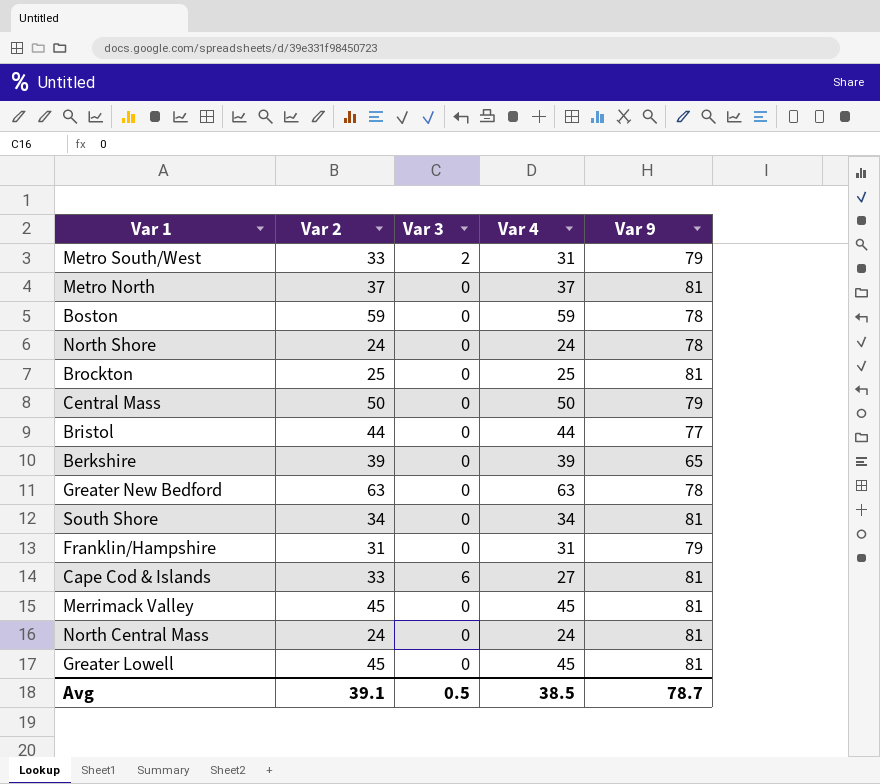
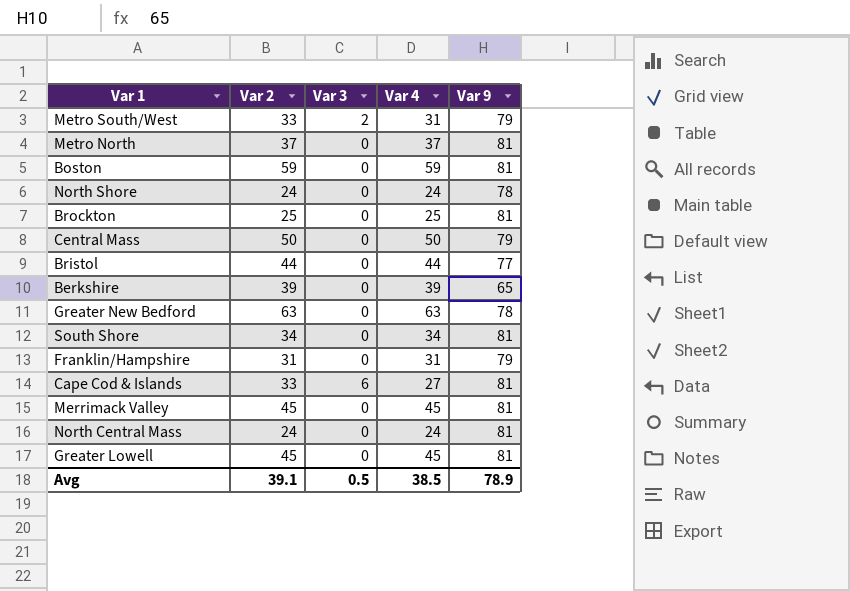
Boston | Var 9: 78 -> 81
Avg | Var 9: 78.7 -> 78.9

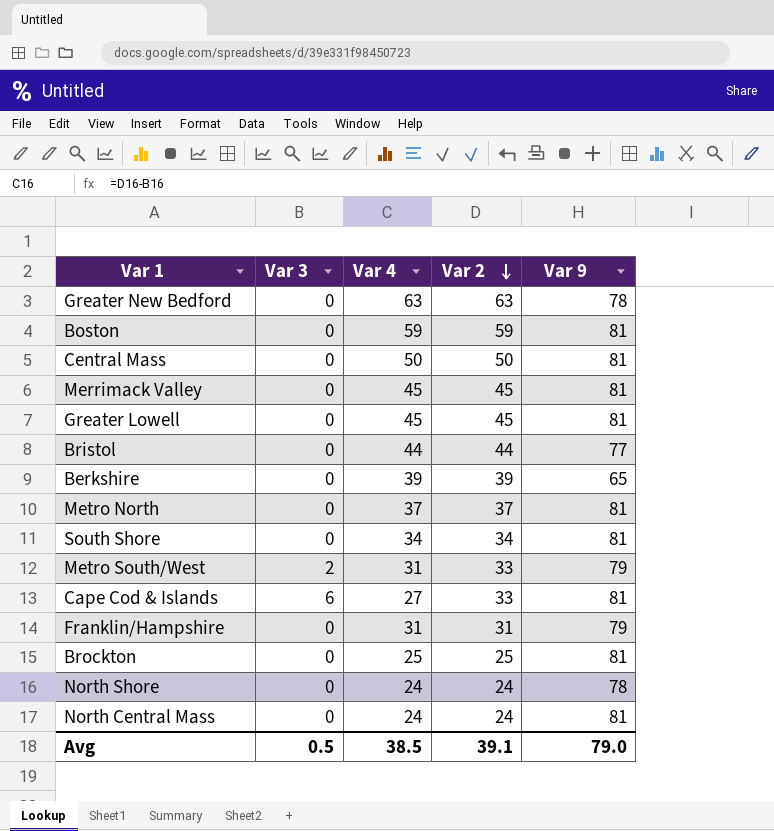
row order: none -> Var 2 descending
column Var 2 | position: 2 -> 4
Central Mass | Var 9: 79 -> 81
Avg | Var 9: 78.9 -> 79.0

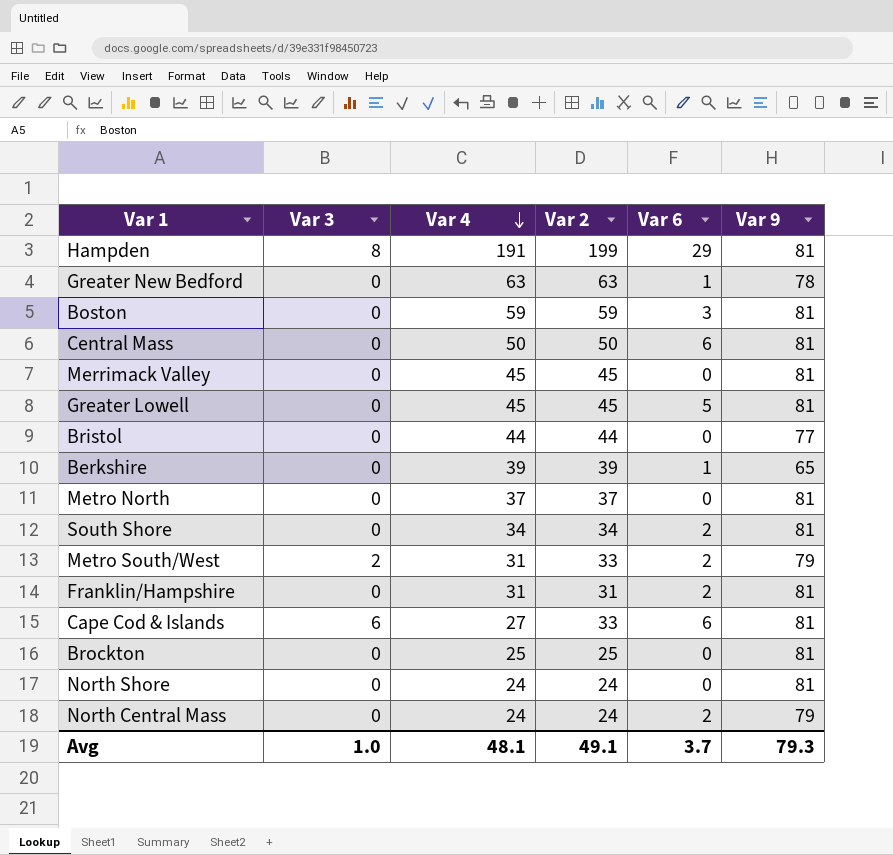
row order: Var 2 descending -> Var 4 descending
column Var 6 | position: none -> 5
row Hampden: none -> 8 | 191 | 199 | 29 | 81
Franklin/Hampshire | Var 9: 79 -> 81
North Shore | Var 9: 78 -> 81
North Central Mass | Var 9: 81 -> 79
Avg | Var 3: 0.5 -> 1.0
Avg | Var 4: 38.5 -> 48.1
Avg | Var 2: 39.1 -> 49.1
Avg | Var 9: 79.0 -> 79.3

